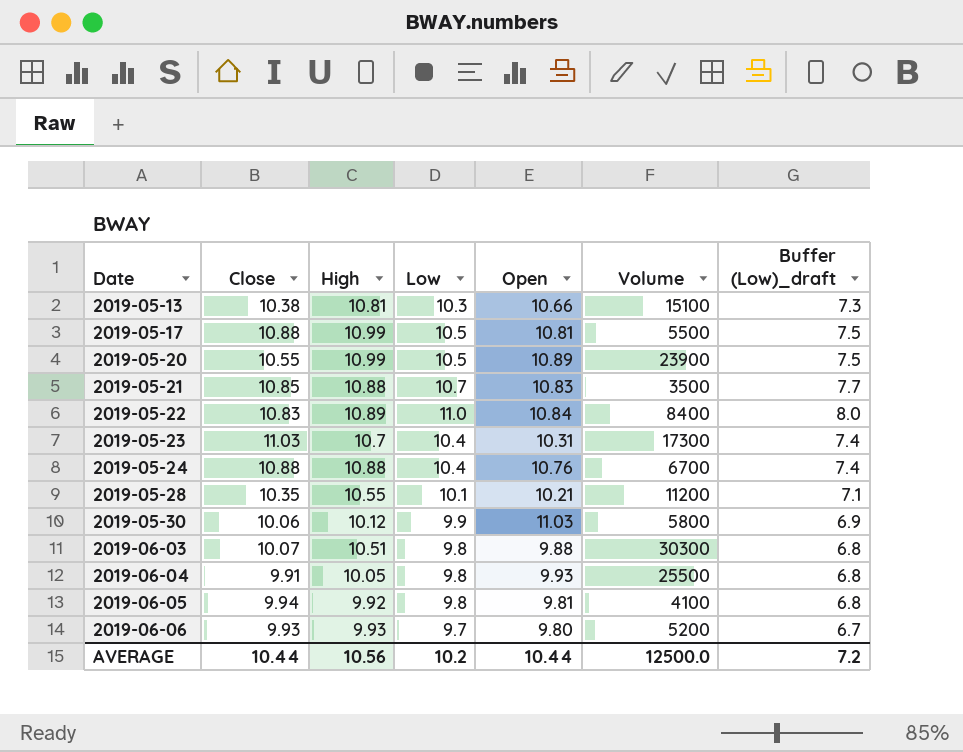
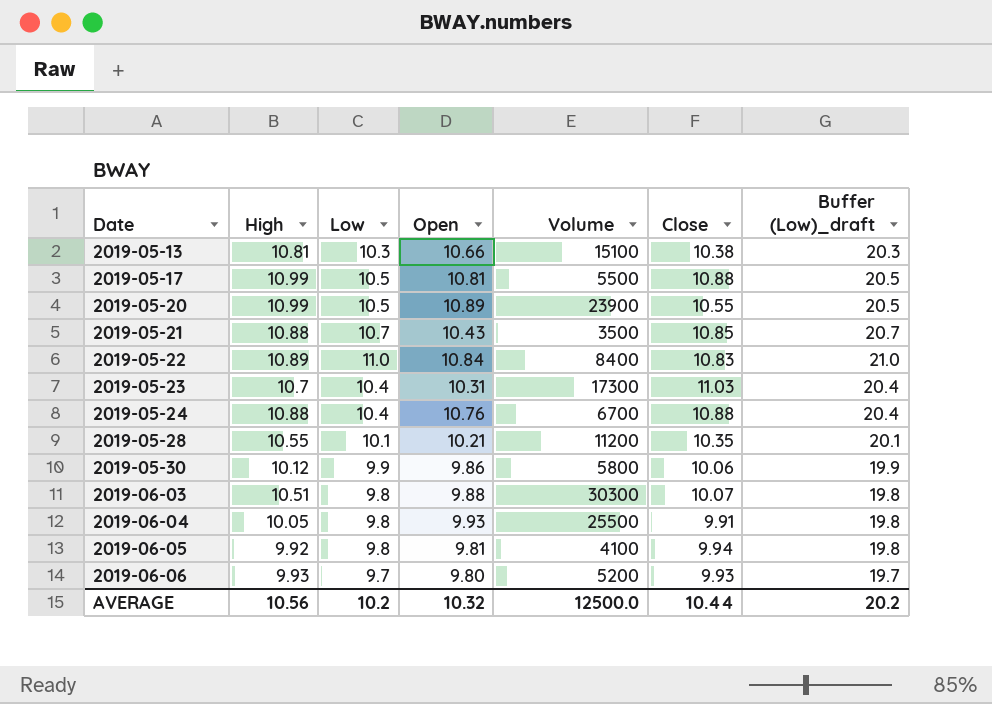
column Close | position: 2 -> 6
column Buffer (Low)_draft | formula: [Low] - 3 -> [Low] + 10
2019-05-21 | Open: 10.83 -> 10.43
2019-05-30 | Open: 11.03 -> 9.86
AVERAGE | Open: 10.44 -> 10.32
AVERAGE | Buffer (Low)_draft: 7.2 -> 20.2

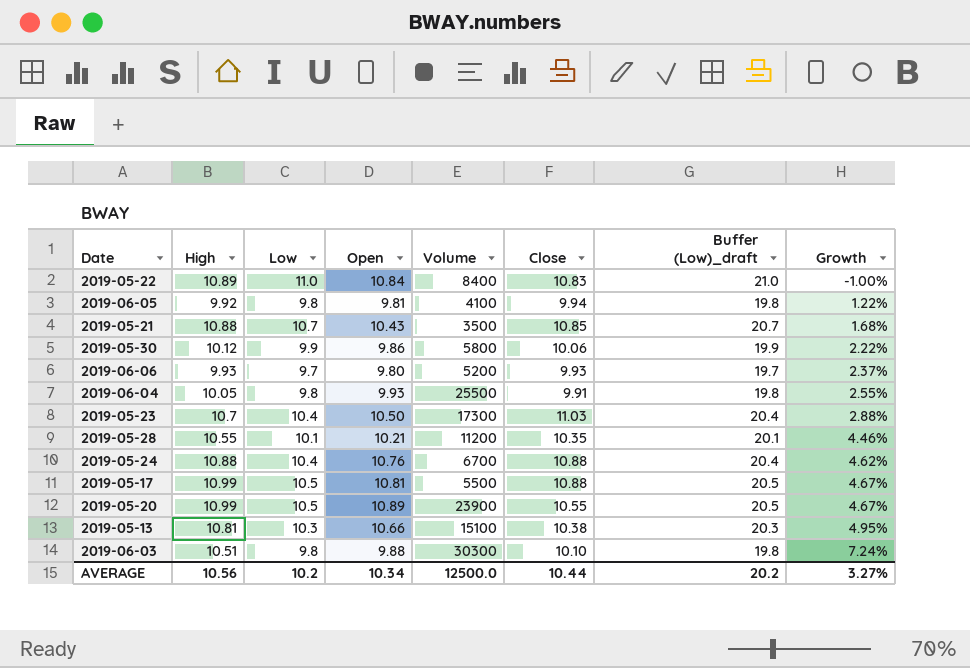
row order: Date ascending -> Growth ascending
column Growth | formula: none -> ([High] - [Low]) / [Low]
2019-05-23 | Open: 10.31 -> 10.50
2019-06-03 | Close: 10.07 -> 10.10
AVERAGE | Open: 10.32 -> 10.34

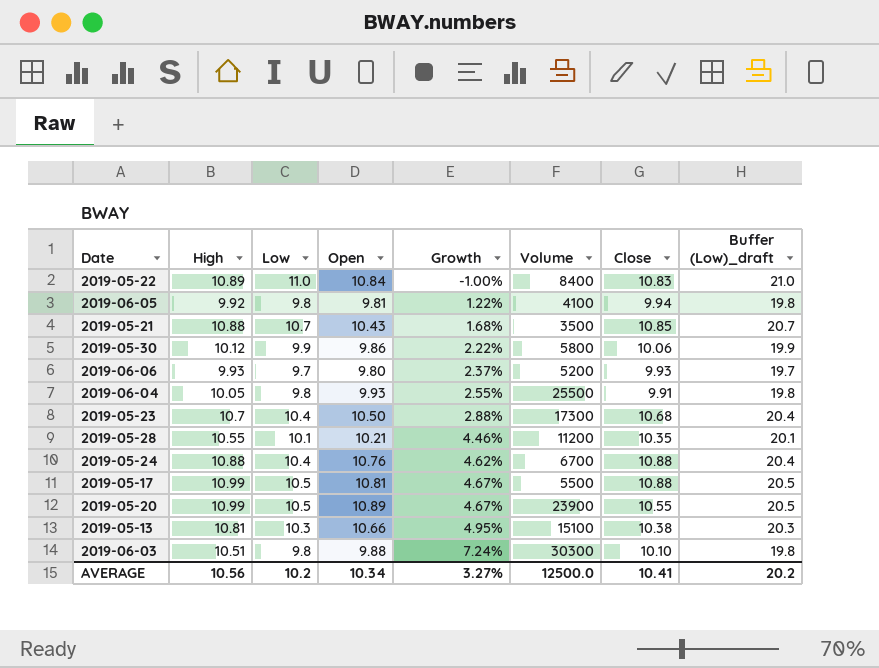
column Growth | position: 8 -> 5
2019-05-23 | Close: 11.03 -> 10.68
AVERAGE | Close: 10.44 -> 10.41

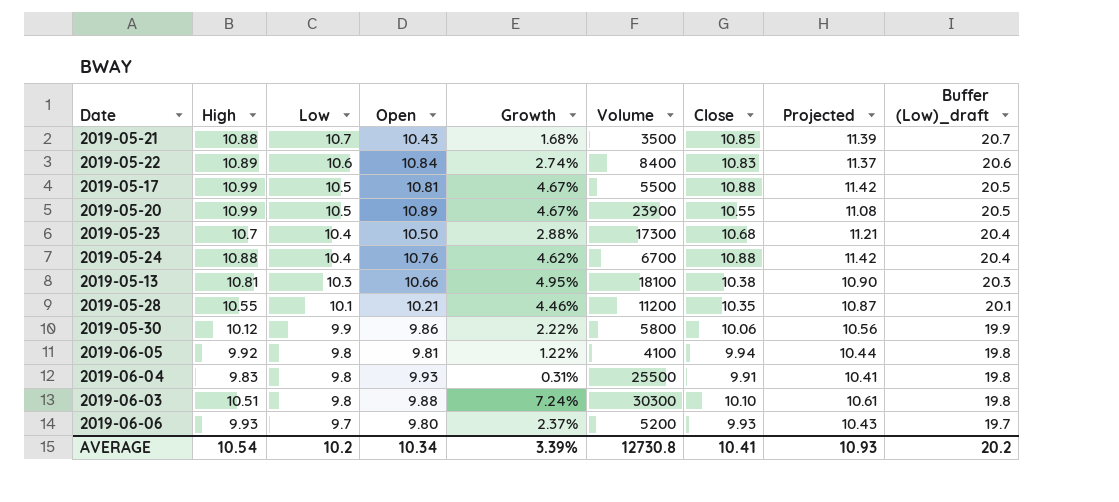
row order: Growth ascending -> Low descending
column Projected | formula: none -> [Close] * 1.05
2019-05-22 | Low: 11.0 -> 10.6
2019-05-22 | Growth: -1.00% -> 2.74%
2019-05-22 | Buffer (Low)_draft: 21.0 -> 20.6
2019-05-13 | Volume: 15100 -> 18100
2019-06-04 | High: 10.05 -> 9.83
2019-06-04 | Growth: 2.55% -> 0.31%
AVERAGE | High: 10.56 -> 10.54
AVERAGE | Growth: 3.27% -> 3.39%
AVERAGE | Volume: 12500.0 -> 12730.8

